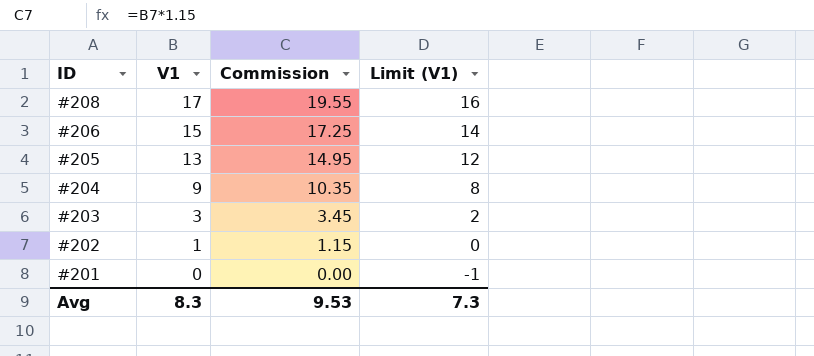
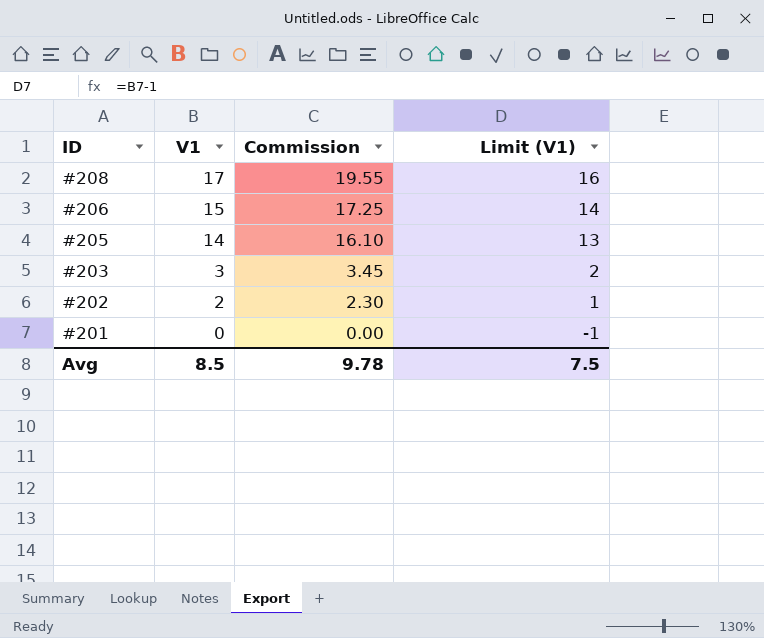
row #204: 9 | 10.35 | 8 -> none
#205 | V1: 13 -> 14
#205 | Commission: 14.95 -> 16.10
#205 | Limit (V1): 12 -> 13
#202 | V1: 1 -> 2
#202 | Commission: 1.15 -> 2.30
#202 | Limit (V1): 0 -> 1
Avg | V1: 8.3 -> 8.5
Avg | Commission: 9.53 -> 9.78
Avg | Limit (V1): 7.3 -> 7.5

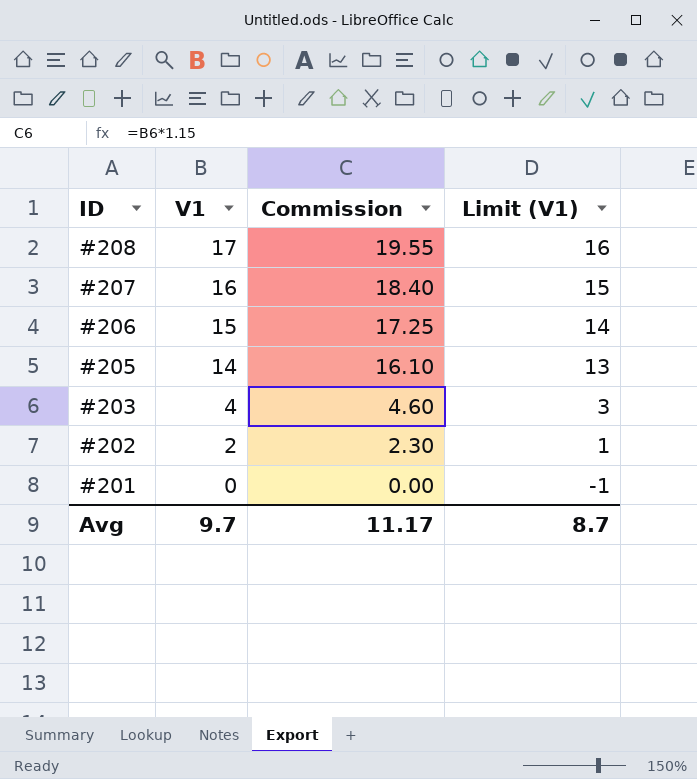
row #207: none -> 16 | 18.40 | 15
#203 | V1: 3 -> 4
#203 | Commission: 3.45 -> 4.60
#203 | Limit (V1): 2 -> 3
Avg | V1: 8.5 -> 9.7
Avg | Commission: 9.78 -> 11.17
Avg | Limit (V1): 7.5 -> 8.7

